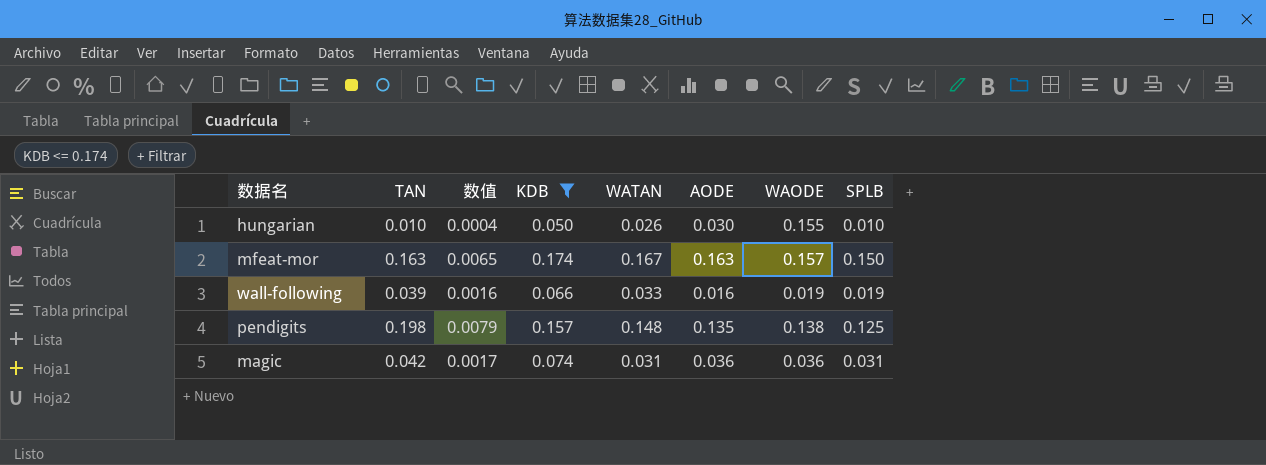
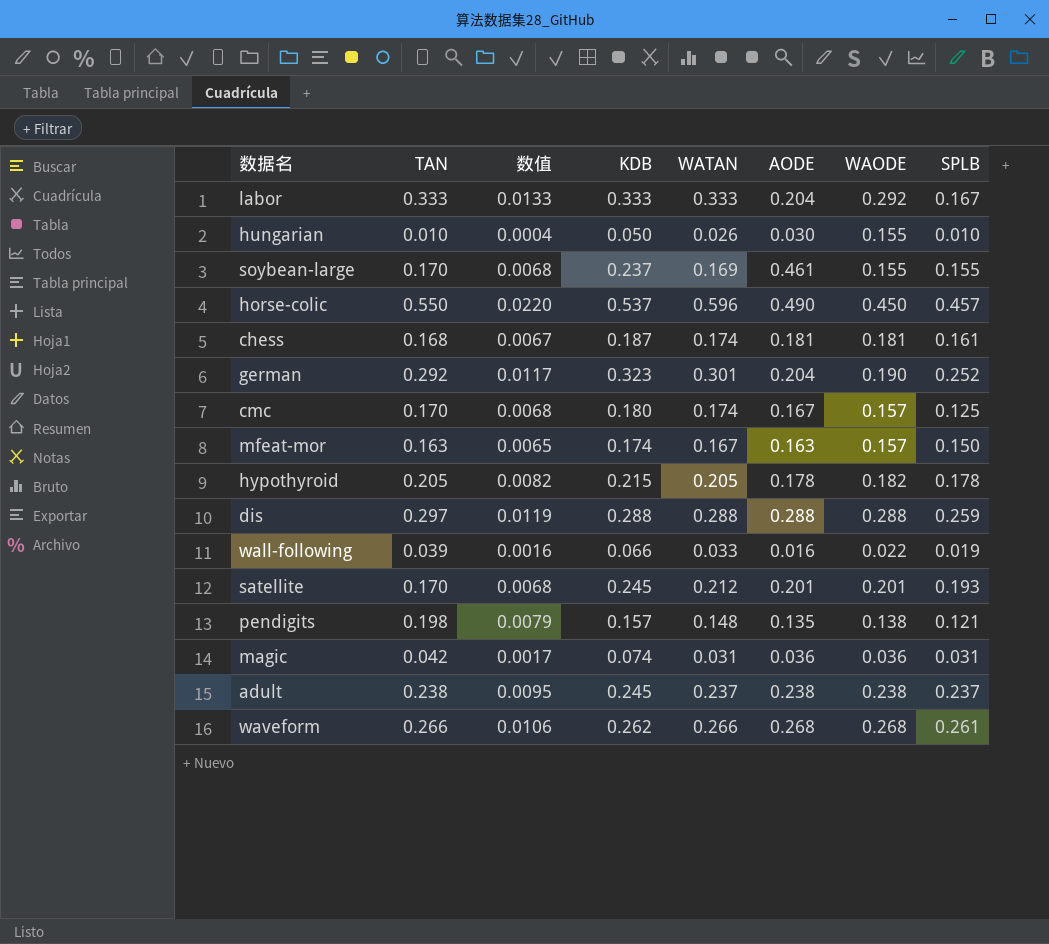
filter: KDB <= 0.174 -> none
wall-following | WAODE: 0.019 -> 0.022
pendigits | SPLB: 0.125 -> 0.121

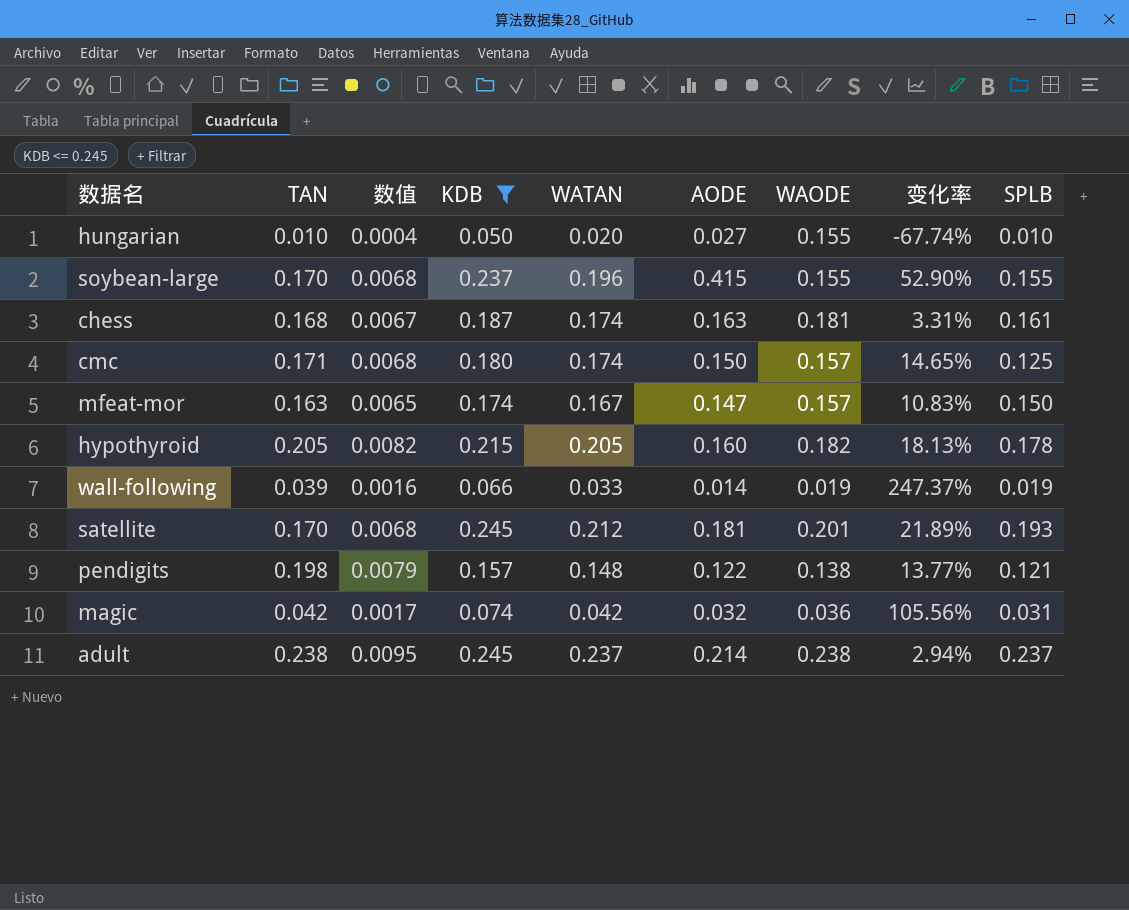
filter: none -> KDB <= 0.245
column 变化率 | formula: none -> ([KDB] - [WAODE]) / [WAODE]
hungarian | WATAN: 0.026 -> 0.020
hungarian | AODE: 0.030 -> 0.027
soybean-large | WATAN: 0.169 -> 0.196
soybean-large | AODE: 0.461 -> 0.415
chess | AODE: 0.181 -> 0.163
cmc | TAN: 0.170 -> 0.171
cmc | AODE: 0.167 -> 0.150
mfeat-mor | AODE: 0.163 -> 0.147
hypothyroid | AODE: 0.178 -> 0.160
wall-following | AODE: 0.016 -> 0.014
wall-following | WAODE: 0.022 -> 0.019
satellite | AODE: 0.201 -> 0.181
pendigits | AODE: 0.135 -> 0.122
magic | WATAN: 0.031 -> 0.042
magic | AODE: 0.036 -> 0.032
adult | AODE: 0.238 -> 0.214

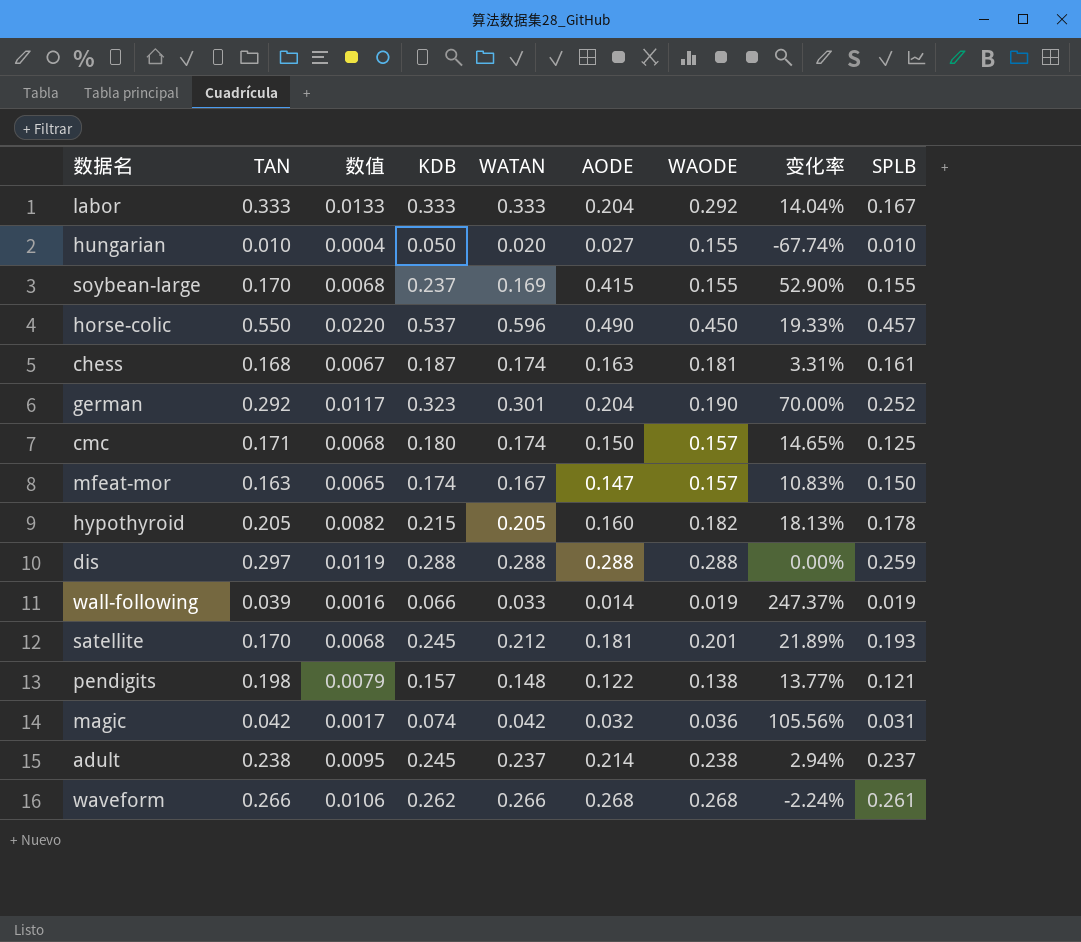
filter: KDB <= 0.245 -> none
soybean-large | WATAN: 0.196 -> 0.169

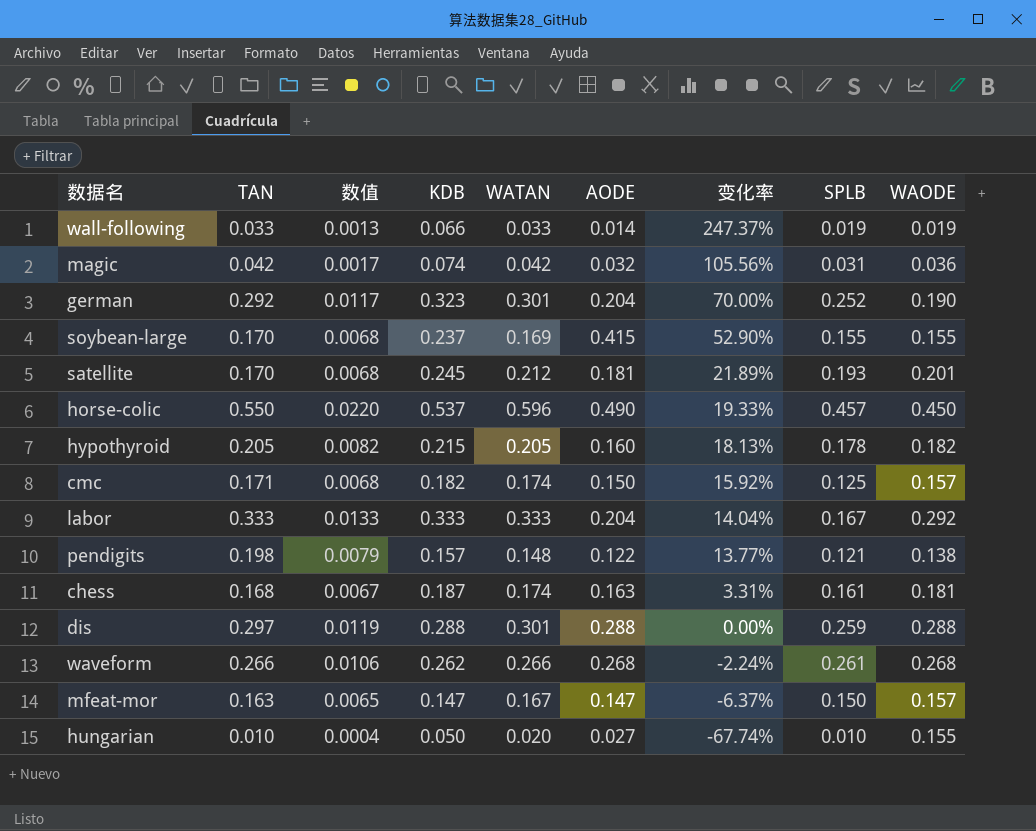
row order: none -> 变化率 descending
column WAODE | position: 7 -> 9
row adult: 0.238 | 0.0095 | 0.245 | 0.237 | 0.214 | 0.238 | 2.94% | 0.237 -> none
wall-following | TAN: 0.039 -> 0.033
wall-following | 数值: 0.0016 -> 0.0013
cmc | KDB: 0.180 -> 0.182
cmc | 变化率: 14.65% -> 15.92%
dis | WATAN: 0.288 -> 0.301
mfeat-mor | KDB: 0.174 -> 0.147
mfeat-mor | 变化率: 10.83% -> -6.37%

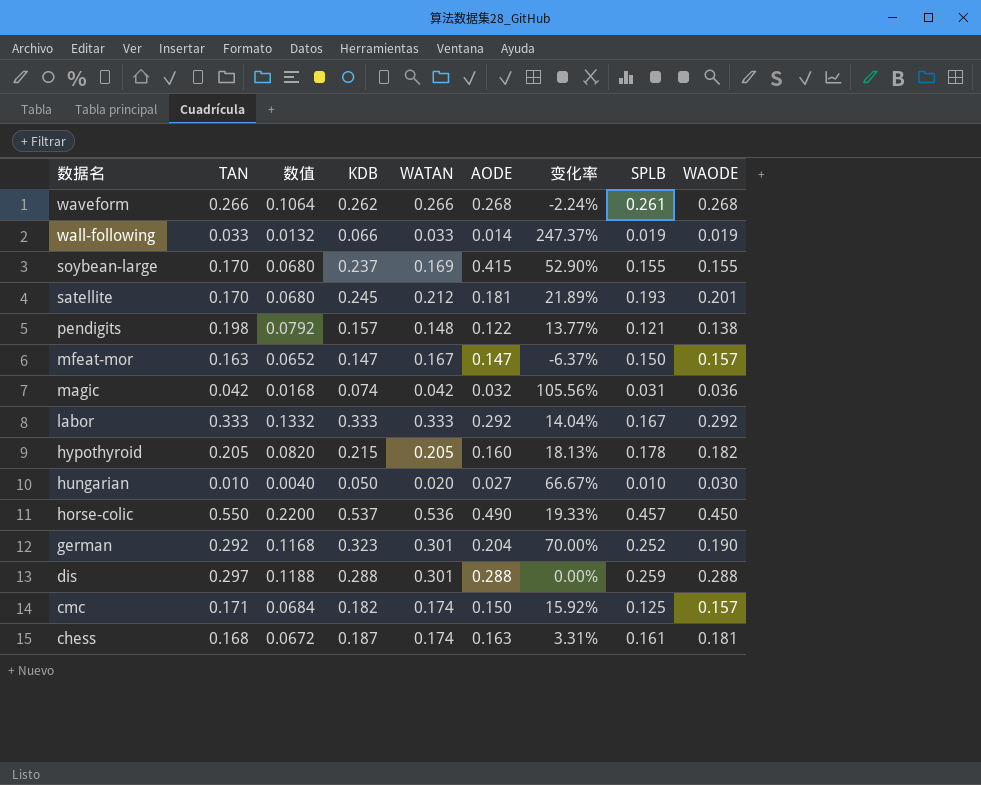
row order: 变化率 descending -> 数据名 descending
column 数值 | formula: [TAN] * 0.04 -> [TAN] * 0.4
labor | AODE: 0.204 -> 0.292
hungarian | 变化率: -67.74% -> 66.67%
hungarian | WAODE: 0.155 -> 0.030
horse-colic | WATAN: 0.596 -> 0.536

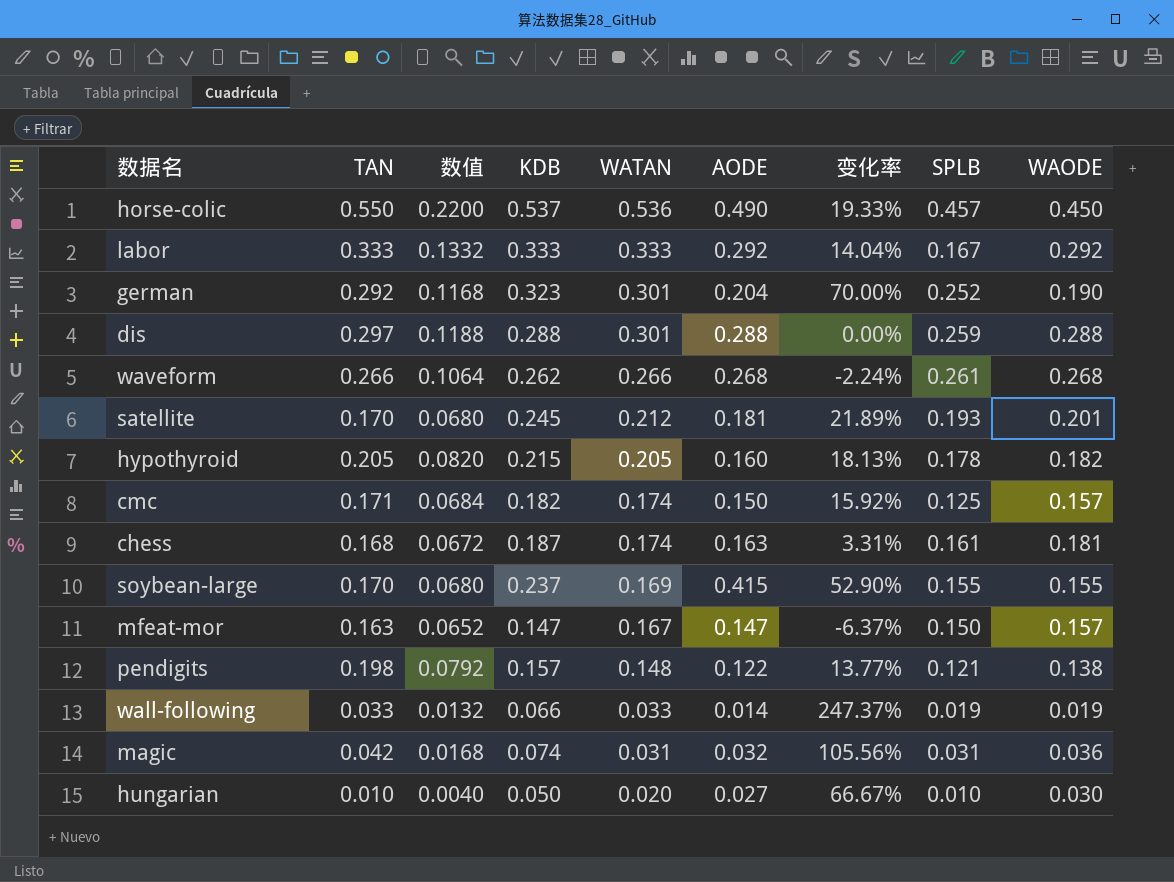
row order: 数据名 descending -> WATAN descending
magic | WATAN: 0.042 -> 0.031

